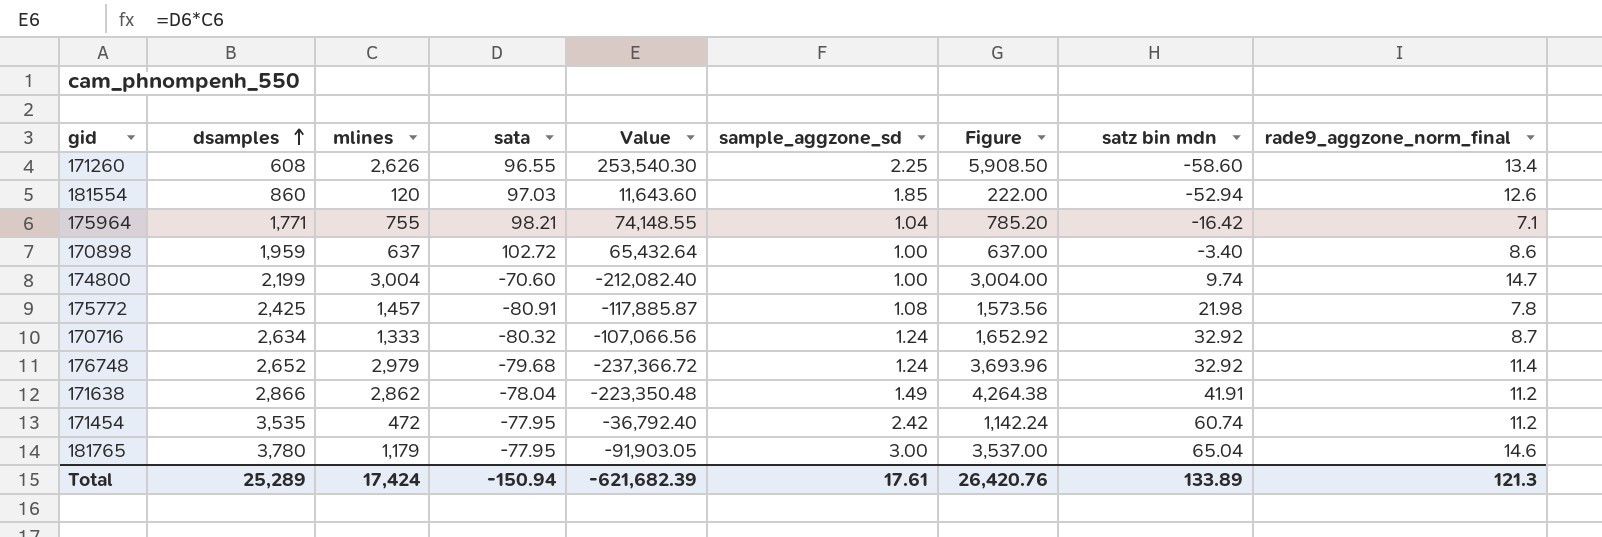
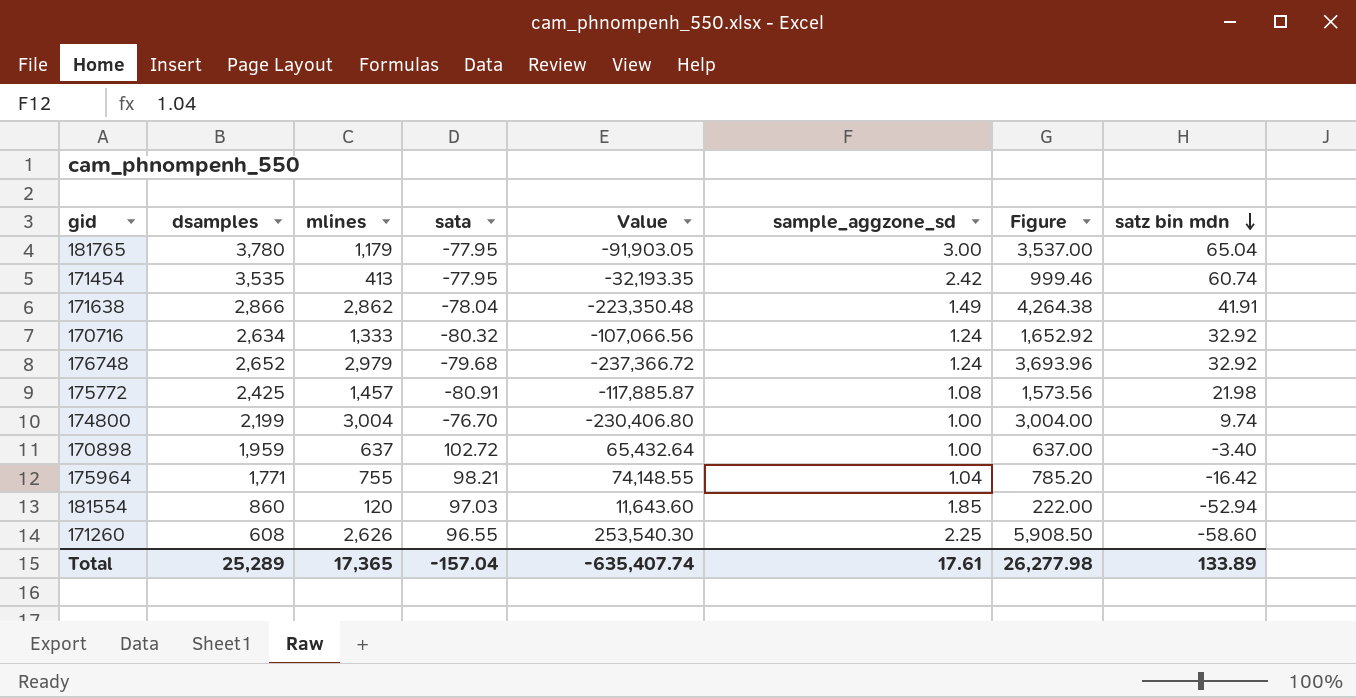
row order: dsamples ascending -> satz bin mdn descending
column rade9_aggzone_norm_final | position: 9 -> none
171454 | mlines: 472 -> 413
171454 | Value: -36,792.40 -> -32,193.35
171454 | Figure: 1,142.24 -> 999.46
174800 | sata: -70.60 -> -76.70
174800 | Value: -212,082.40 -> -230,406.80
Total | mlines: 17,424 -> 17,365
Total | sata: -150.94 -> -157.04
Total | Value: -621,682.39 -> -635,407.74
Total | Figure: 26,420.76 -> 26,277.98

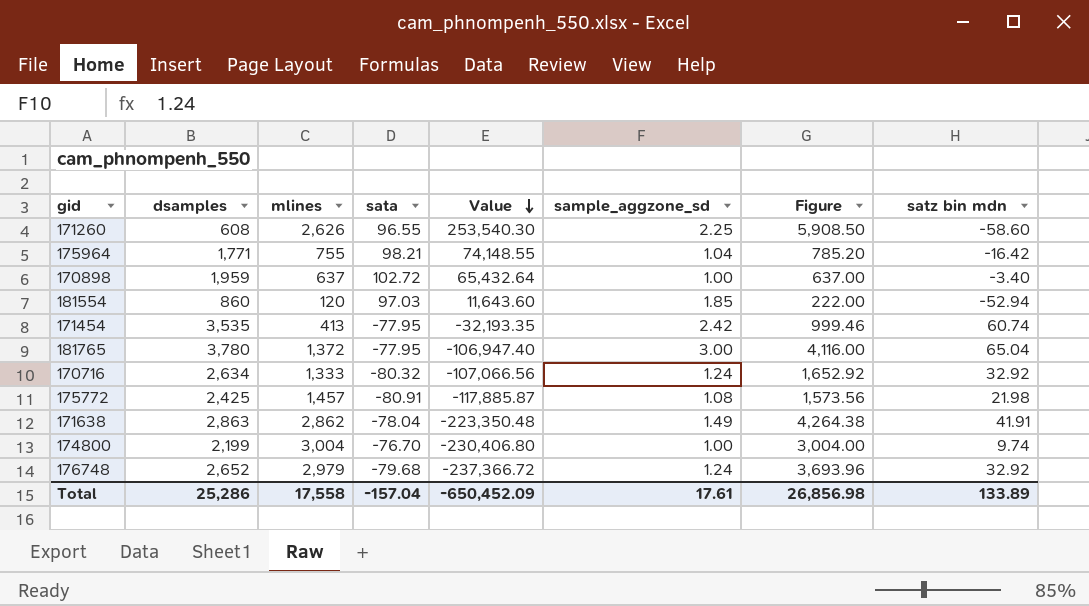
row order: satz bin mdn descending -> Value descending
181765 | mlines: 1,179 -> 1,372
181765 | Value: -91,903.05 -> -106,947.40
181765 | Figure: 3,537.00 -> 4,116.00
171638 | dsamples: 2,866 -> 2,863
Total | dsamples: 25,289 -> 25,286
Total | mlines: 17,365 -> 17,558
Total | Value: -635,407.74 -> -650,452.09
Total | Figure: 26,277.98 -> 26,856.98

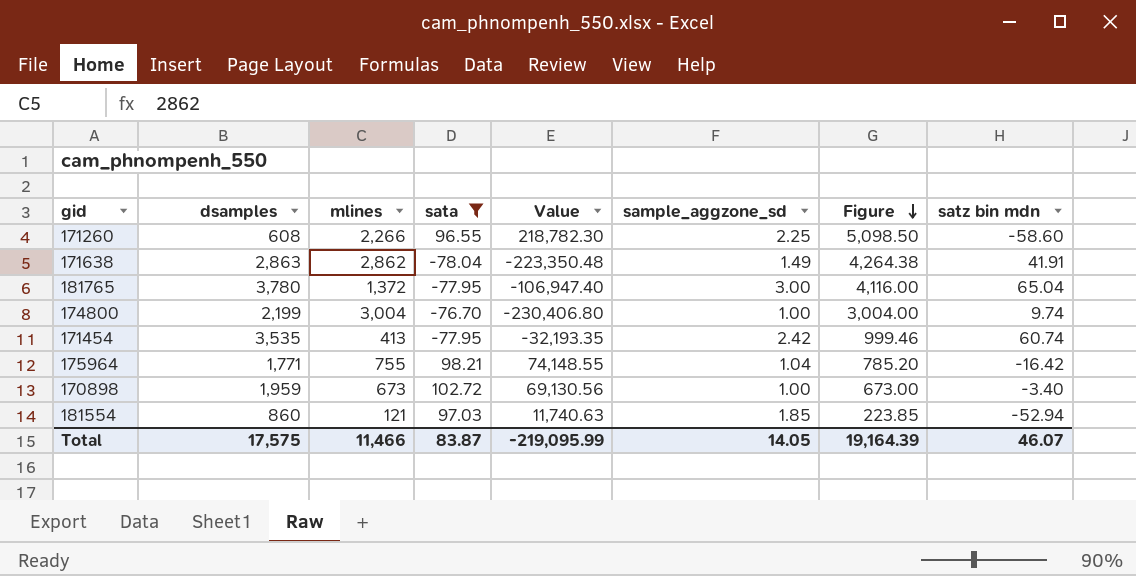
filter: none -> sata >= -78.04
row order: Value descending -> Figure descending
171260 | mlines: 2,626 -> 2,266
171260 | Value: 253,540.30 -> 218,782.30
171260 | Figure: 5,908.50 -> 5,098.50
170898 | mlines: 637 -> 673
170898 | Value: 65,432.64 -> 69,130.56
170898 | Figure: 637.00 -> 673.00
181554 | mlines: 120 -> 121
181554 | Value: 11,643.60 -> 11,740.63
181554 | Figure: 222.00 -> 223.85
Total | dsamples: 25,286 -> 17,575
Total | mlines: 17,558 -> 11,466
Total | sata: -157.04 -> 83.87
Total | Value: -650,452.09 -> -219,095.99
Total | sample_aggzone_sd: 17.61 -> 14.05
Total | Figure: 26,856.98 -> 19,164.39
Total | satz bin mdn: 133.89 -> 46.07

